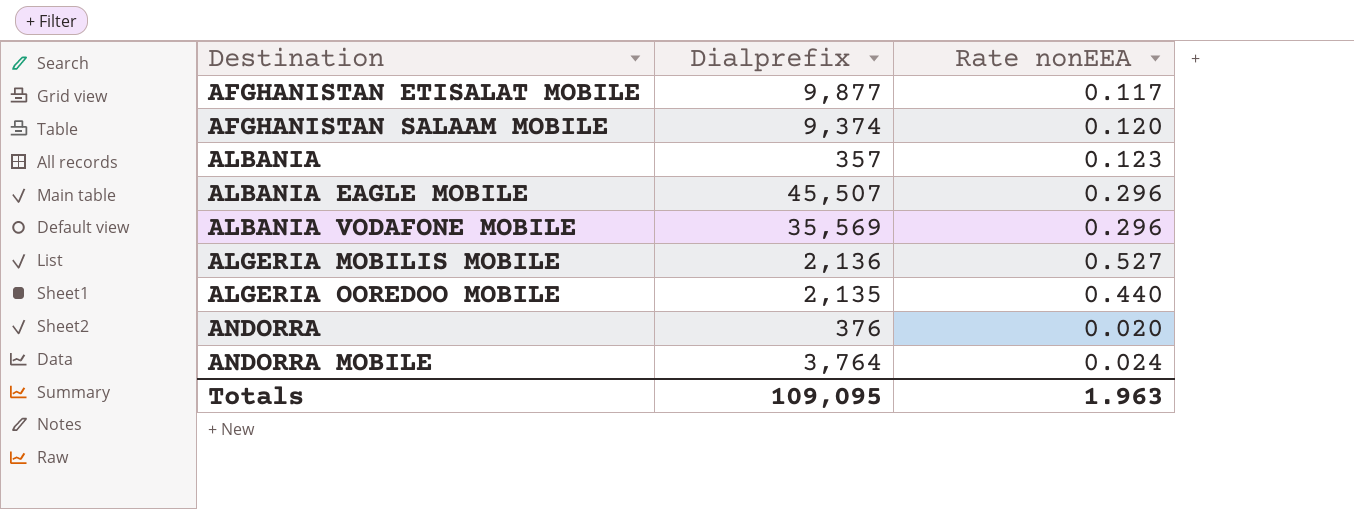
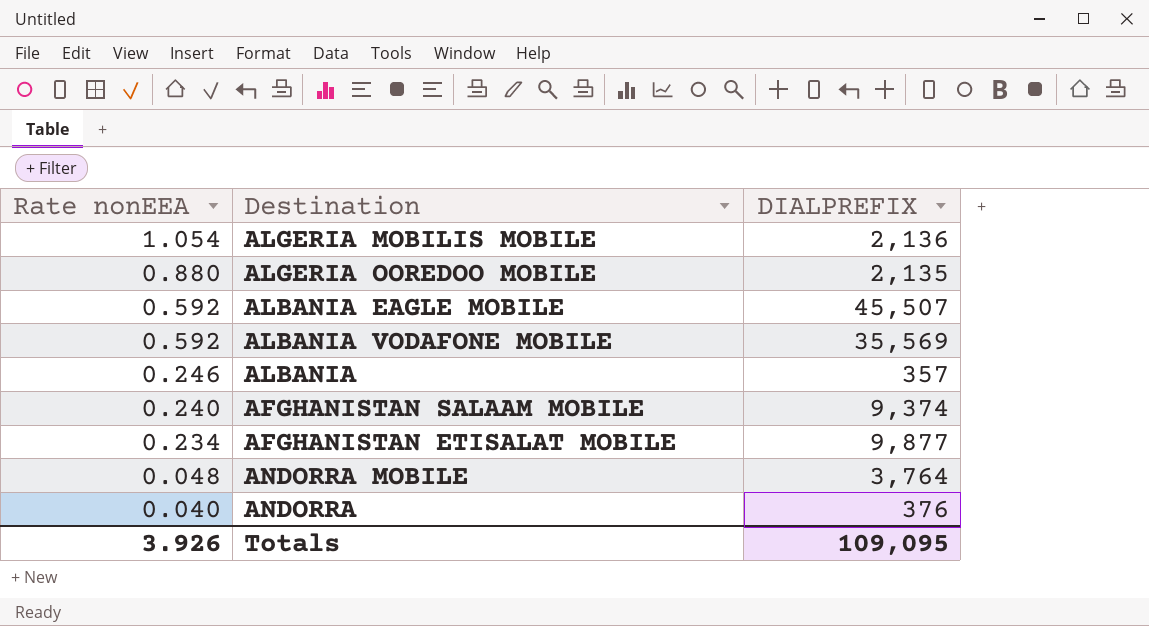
row order: Destination ascending -> Rate nonEEA descending
column Rate nonEEA | position: 3 -> 1
column name: Dialprefix -> DIALPREFIX
ALGERIA MOBILIS MOBILE | Rate nonEEA: 0.527 -> 1.054
ALGERIA OOREDOO MOBILE | Rate nonEEA: 0.440 -> 0.880
ALBANIA EAGLE MOBILE | Rate nonEEA: 0.296 -> 0.592
ALBANIA VODAFONE MOBILE | Rate nonEEA: 0.296 -> 0.592
ALBANIA | Rate nonEEA: 0.123 -> 0.246
AFGHANISTAN SALAAM MOBILE | Rate nonEEA: 0.120 -> 0.240
AFGHANISTAN ETISALAT MOBILE | Rate nonEEA: 0.117 -> 0.234
ANDORRA MOBILE | Rate nonEEA: 0.024 -> 0.048
ANDORRA | Rate nonEEA: 0.020 -> 0.040
Totals | Rate nonEEA: 1.963 -> 3.926

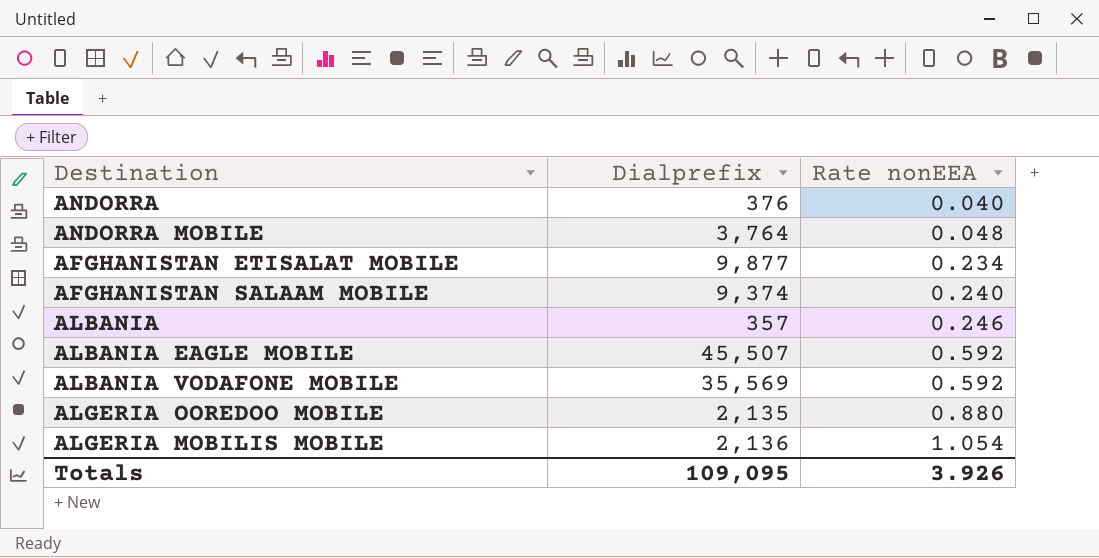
row order: Rate nonEEA descending -> Rate nonEEA ascending
column name: DIALPREFIX -> Dialprefix
column Rate nonEEA | position: 1 -> 3

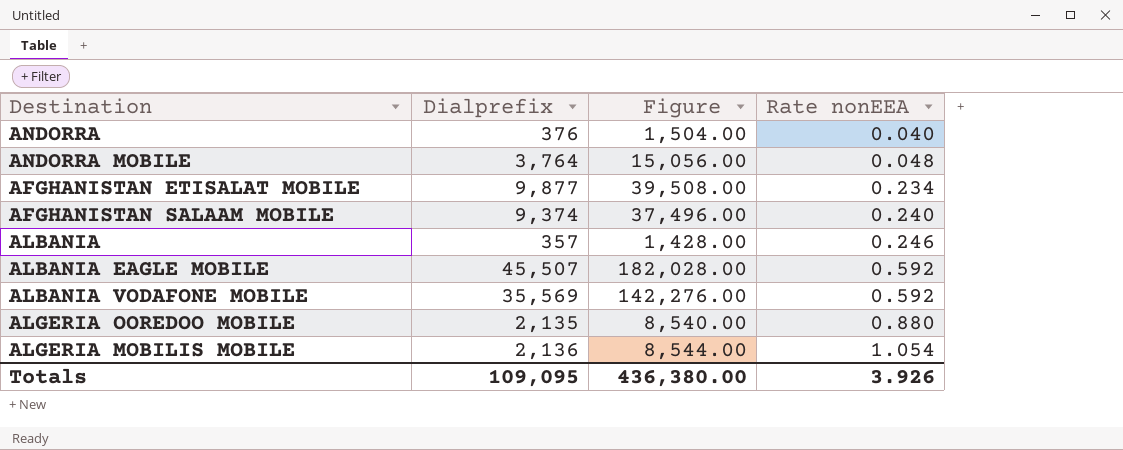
column Figure | formula: none -> [Dialprefix] * 4

